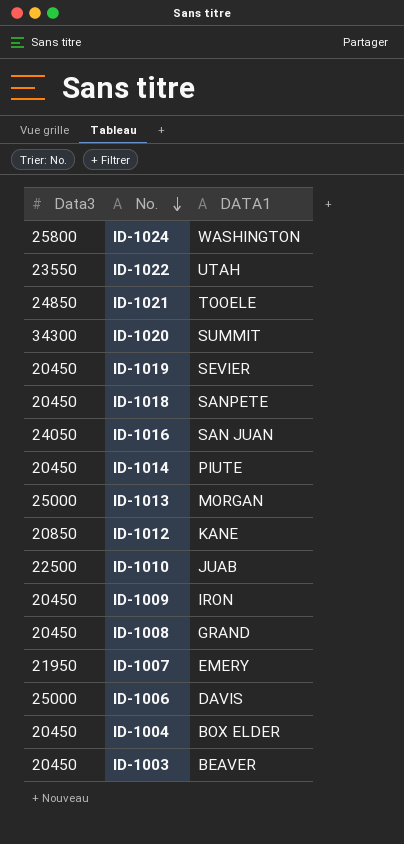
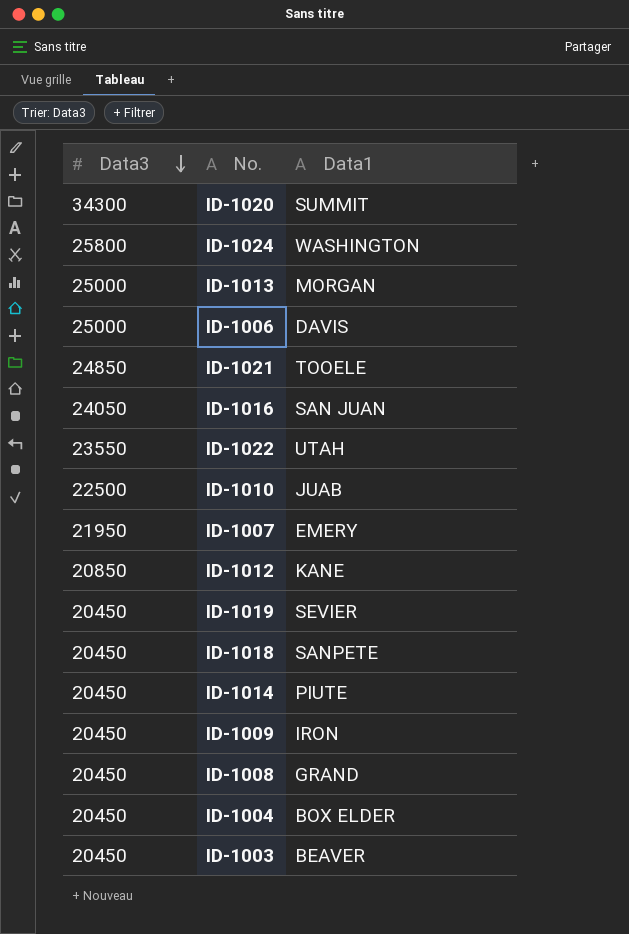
row order: No. descending -> Data3 descending
column name: DATA1 -> Data1

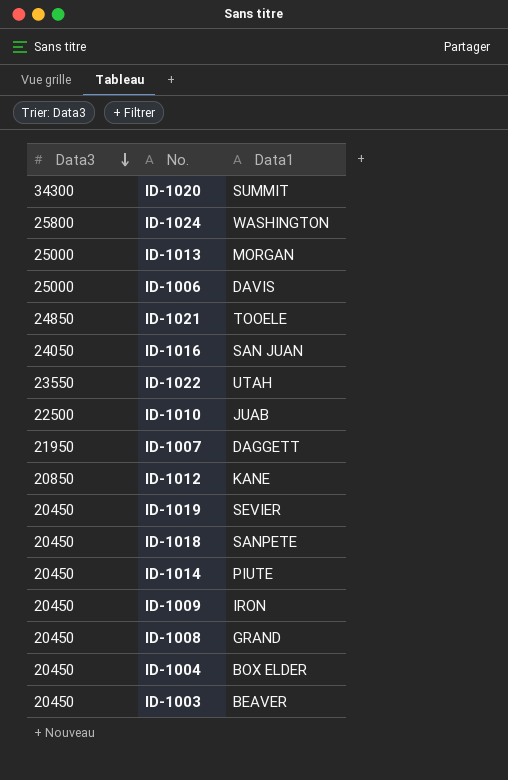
ID-1007 | Data1: EMERY -> DAGGETT

